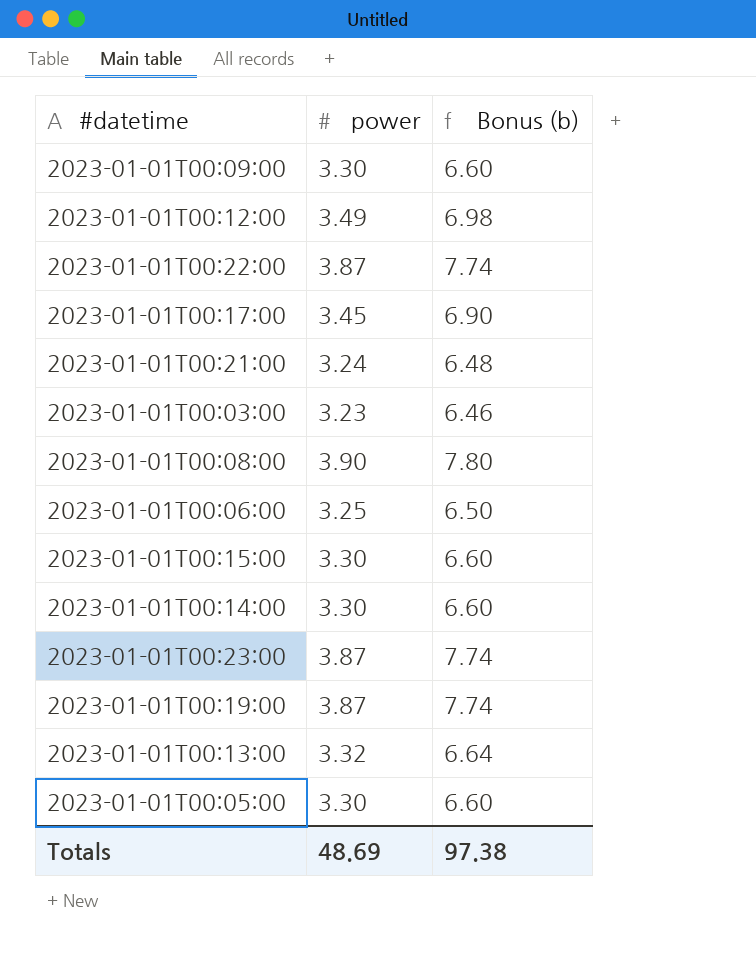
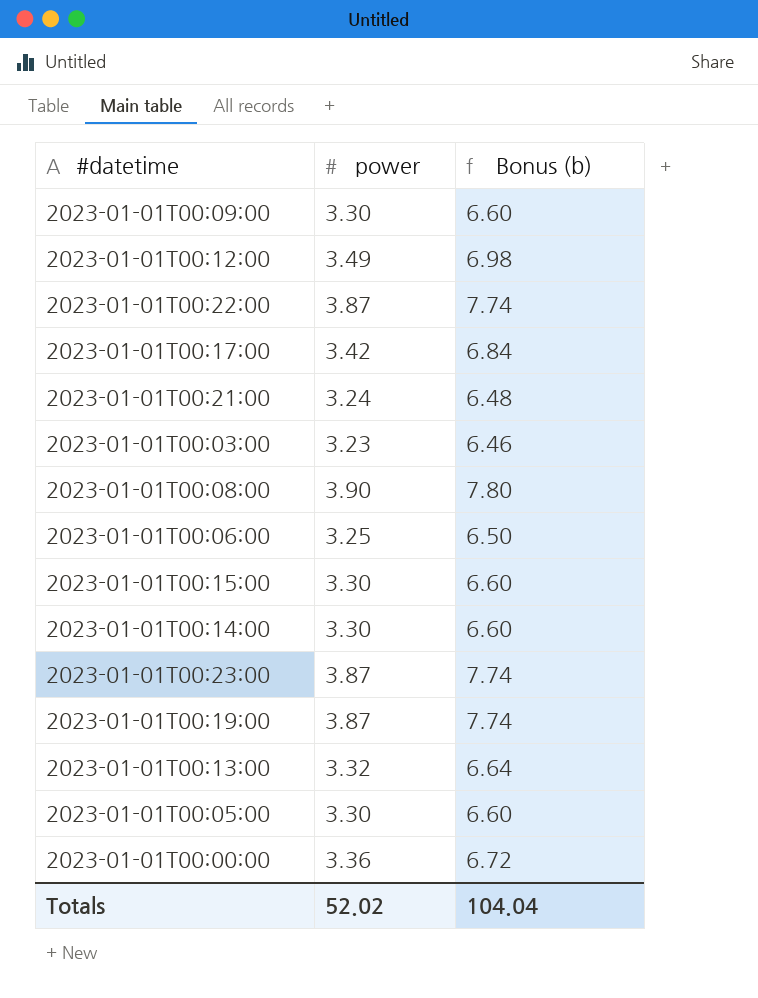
2023-01-01T00:17:00 | power: 3.45 -> 3.42
2023-01-01T00:17:00 | Bonus (b): 6.90 -> 6.84
row 2023-01-01T00:00:00: none -> 3.36 | 6.72
Totals | power: 48.69 -> 52.02
Totals | Bonus (b): 97.38 -> 104.04

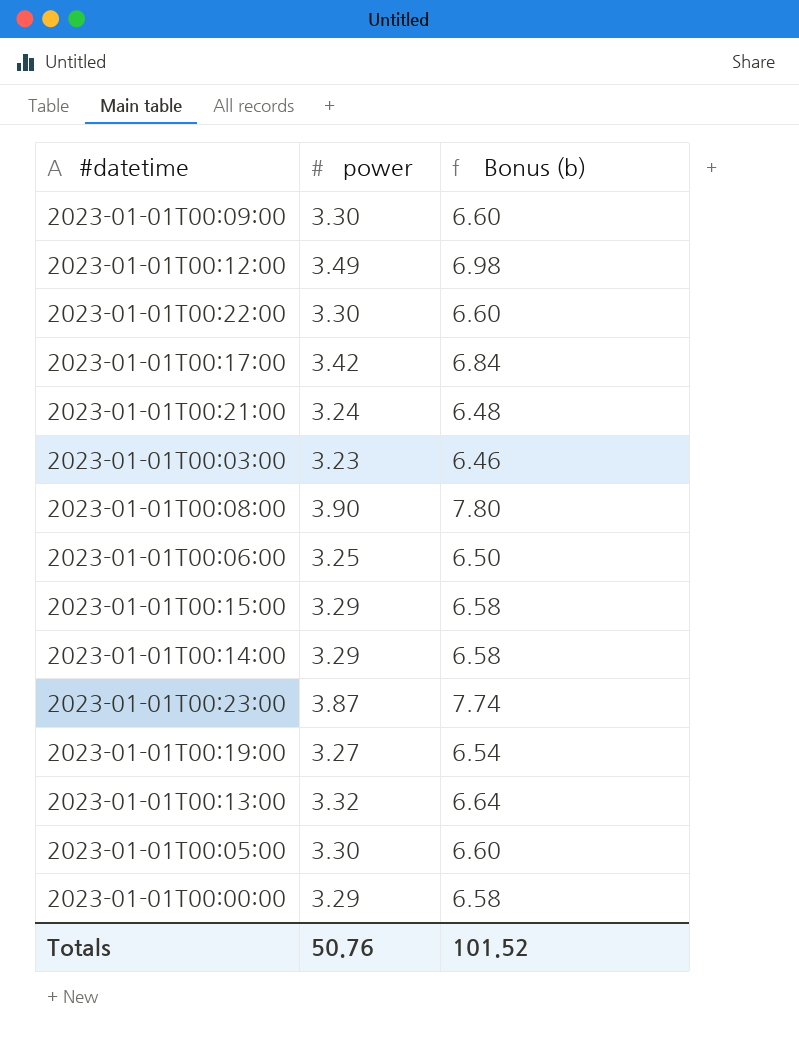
2023-01-01T00:22:00 | power: 3.87 -> 3.30
2023-01-01T00:22:00 | Bonus (b): 7.74 -> 6.60
2023-01-01T00:15:00 | power: 3.30 -> 3.29
2023-01-01T00:15:00 | Bonus (b): 6.60 -> 6.58
2023-01-01T00:14:00 | power: 3.30 -> 3.29
2023-01-01T00:14:00 | Bonus (b): 6.60 -> 6.58
2023-01-01T00:19:00 | power: 3.87 -> 3.27
2023-01-01T00:19:00 | Bonus (b): 7.74 -> 6.54
2023-01-01T00:00:00 | power: 3.36 -> 3.29
2023-01-01T00:00:00 | Bonus (b): 6.72 -> 6.58
Totals | power: 52.02 -> 50.76
Totals | Bonus (b): 104.04 -> 101.52

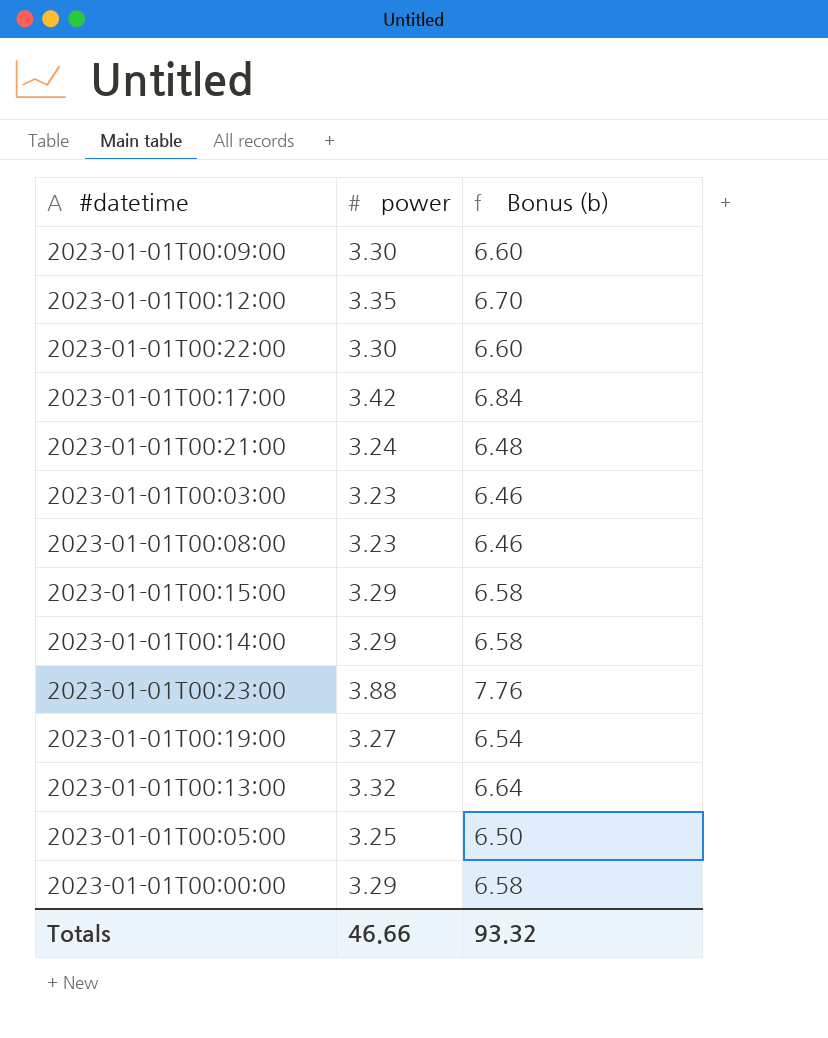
row 2023-01-01T00:06:00: 3.25 | 6.50 -> none
2023-01-01T00:12:00 | power: 3.49 -> 3.35
2023-01-01T00:12:00 | Bonus (b): 6.98 -> 6.70
2023-01-01T00:08:00 | power: 3.90 -> 3.23
2023-01-01T00:08:00 | Bonus (b): 7.80 -> 6.46
2023-01-01T00:23:00 | power: 3.87 -> 3.88
2023-01-01T00:23:00 | Bonus (b): 7.74 -> 7.76
2023-01-01T00:05:00 | power: 3.30 -> 3.25
2023-01-01T00:05:00 | Bonus (b): 6.60 -> 6.50
Totals | power: 50.76 -> 46.66
Totals | Bonus (b): 101.52 -> 93.32

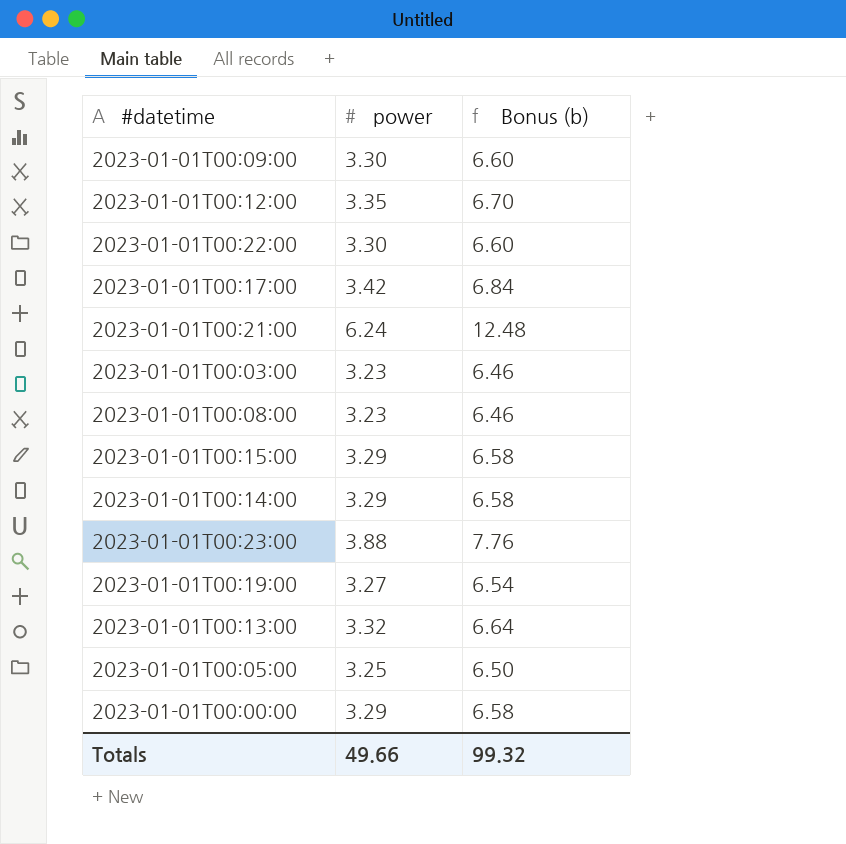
2023-01-01T00:21:00 | power: 3.24 -> 6.24
2023-01-01T00:21:00 | Bonus (b): 6.48 -> 12.48
Totals | power: 46.66 -> 49.66
Totals | Bonus (b): 93.32 -> 99.32

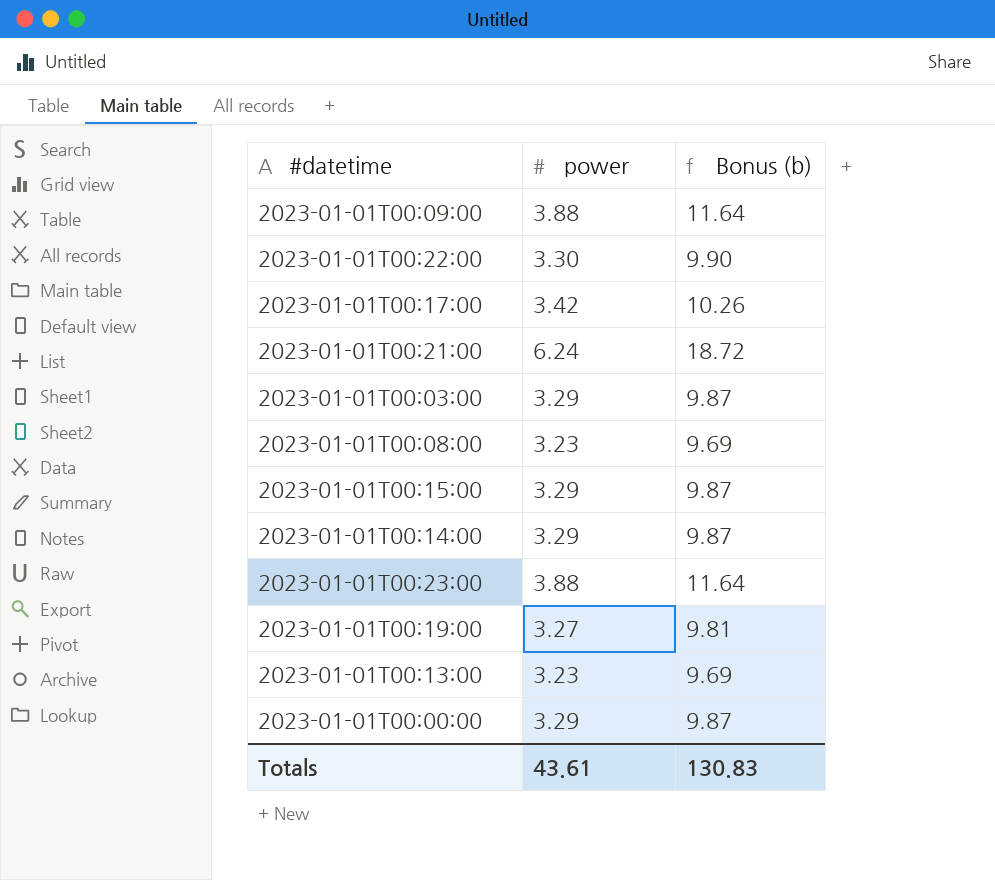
column Bonus (b) | formula: [power] * 2 -> [power] * 3
row 2023-01-01T00:12:00: 3.35 | 6.70 -> none
row 2023-01-01T00:05:00: 3.25 | 6.50 -> none
2023-01-01T00:09:00 | power: 3.30 -> 3.88
2023-01-01T00:03:00 | power: 3.23 -> 3.29
2023-01-01T00:13:00 | power: 3.32 -> 3.23
Totals | power: 49.66 -> 43.61
Totals | Bonus (b): 99.32 -> 130.83

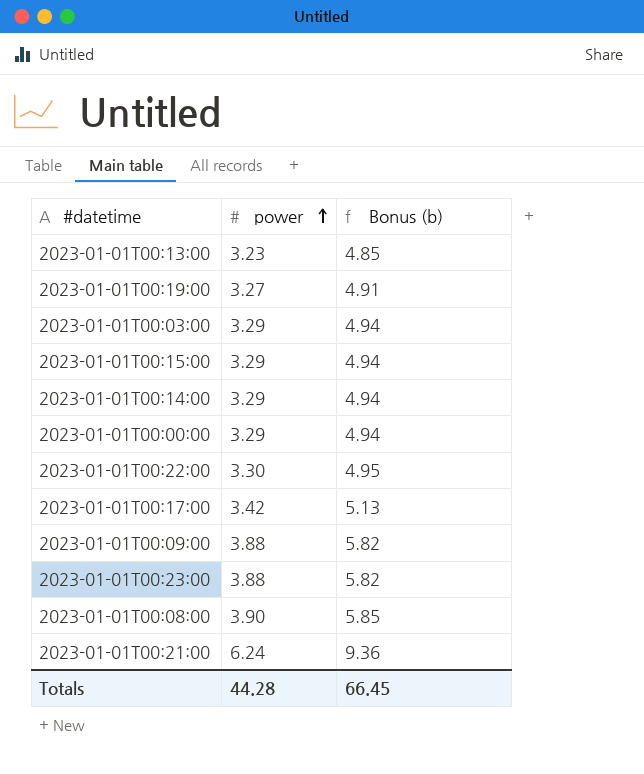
row order: none -> power ascending
column Bonus (b) | formula: [power] * 3 -> [power] * 1.5
2023-01-01T00:08:00 | power: 3.23 -> 3.90
Totals | power: 43.61 -> 44.28
Totals | Bonus (b): 130.83 -> 66.45

